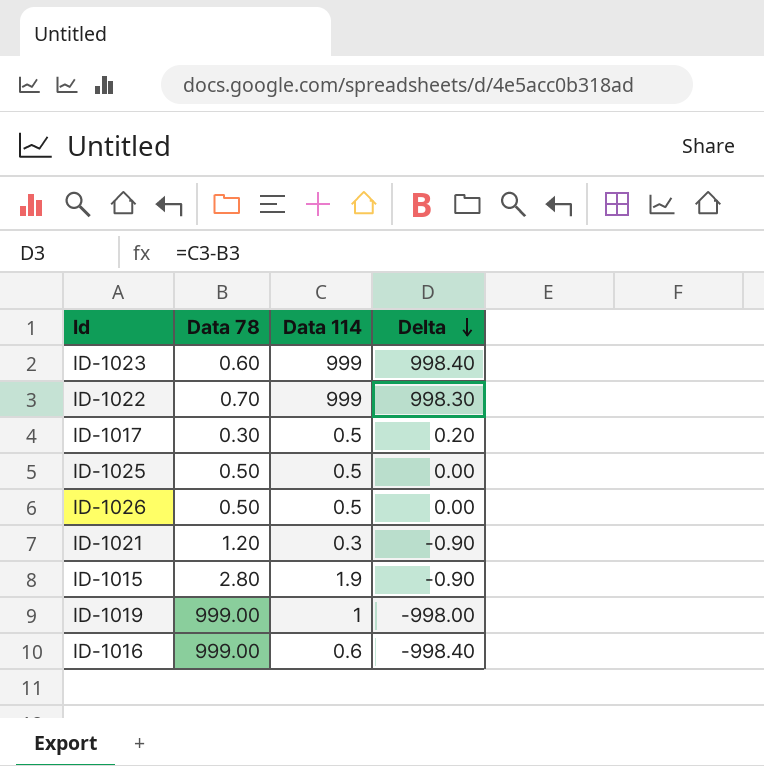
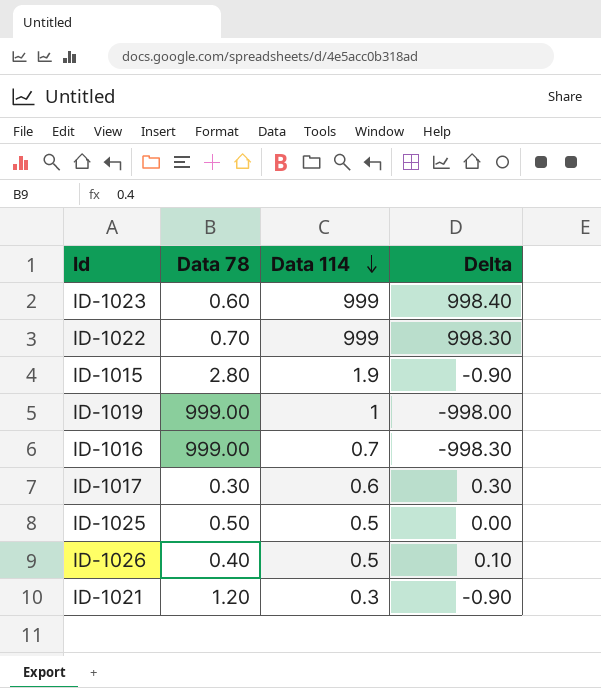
row order: Delta descending -> Data 114 descending
ID-1016 | Data 114: 0.6 -> 0.7
ID-1016 | Delta: -998.40 -> -998.30
ID-1017 | Data 114: 0.5 -> 0.6
ID-1017 | Delta: 0.20 -> 0.30
ID-1026 | Data 78: 0.50 -> 0.40
ID-1026 | Delta: 0.00 -> 0.10

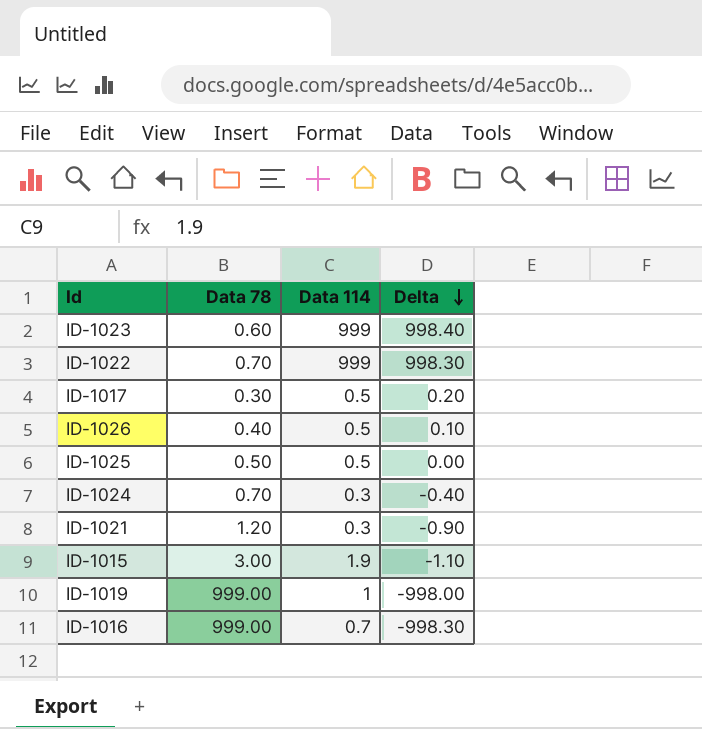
row order: Data 114 descending -> Delta descending
ID-1017 | Data 114: 0.6 -> 0.5
ID-1017 | Delta: 0.30 -> 0.20
row ID-1024: none -> 0.70 | 0.3 | -0.40
ID-1015 | Data 78: 2.80 -> 3.00
ID-1015 | Delta: -0.90 -> -1.10

